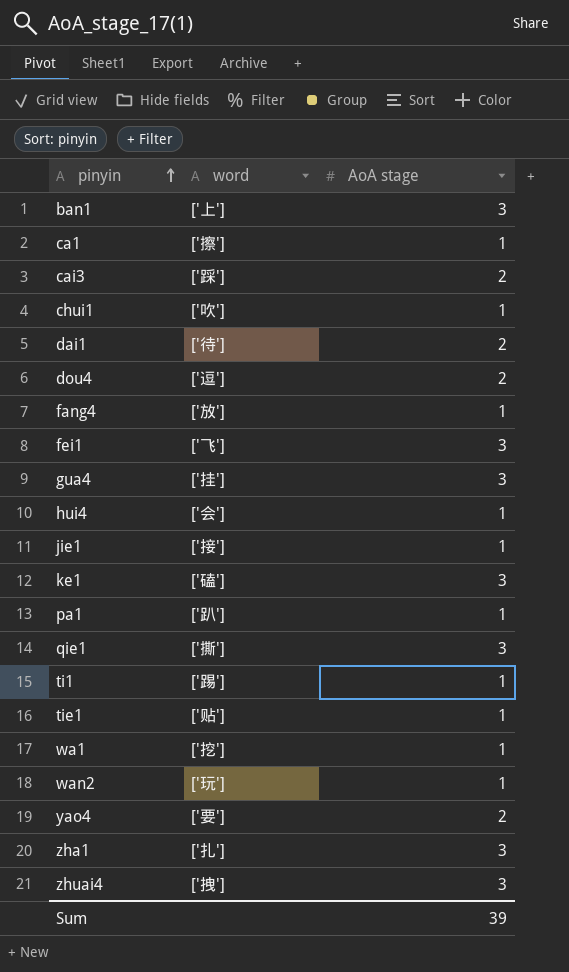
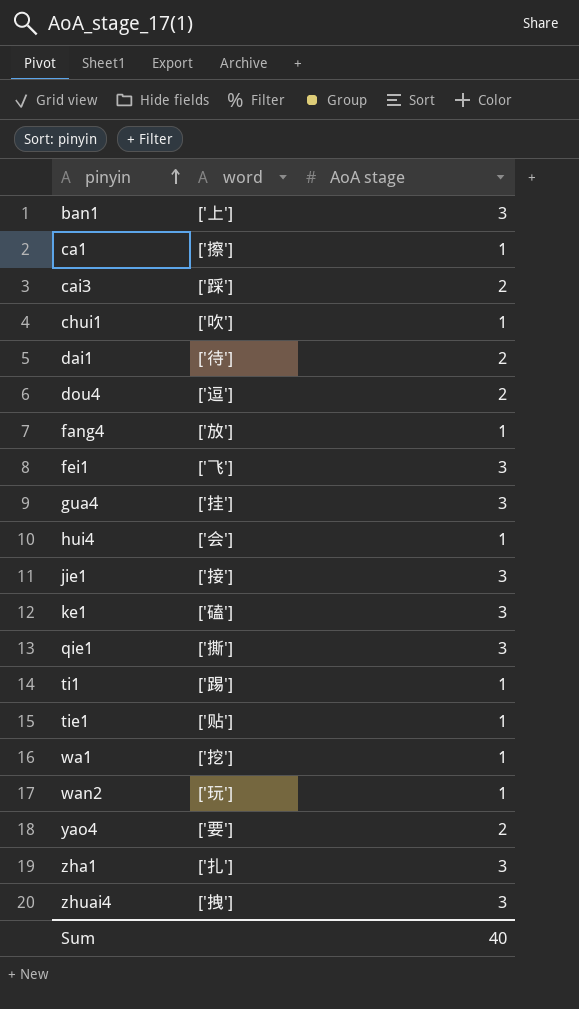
row pa1: ['趴'] | 1 -> none
jie1 | AoA stage: 1 -> 3
Sum | AoA stage: 39 -> 40

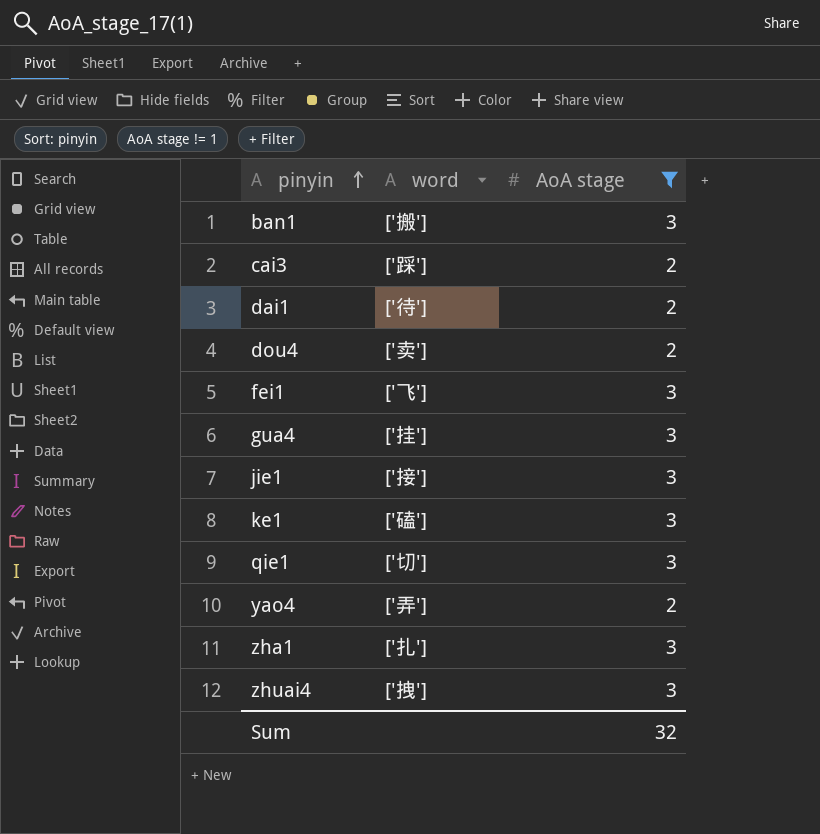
filter: none -> AoA stage != 1
ban1 | word: ['上'] -> ['搬']
dou4 | word: ['逗'] -> ['卖']
qie1 | word: ['撕'] -> ['切']
yao4 | word: ['要'] -> ['弄']
Sum | AoA stage: 40 -> 32

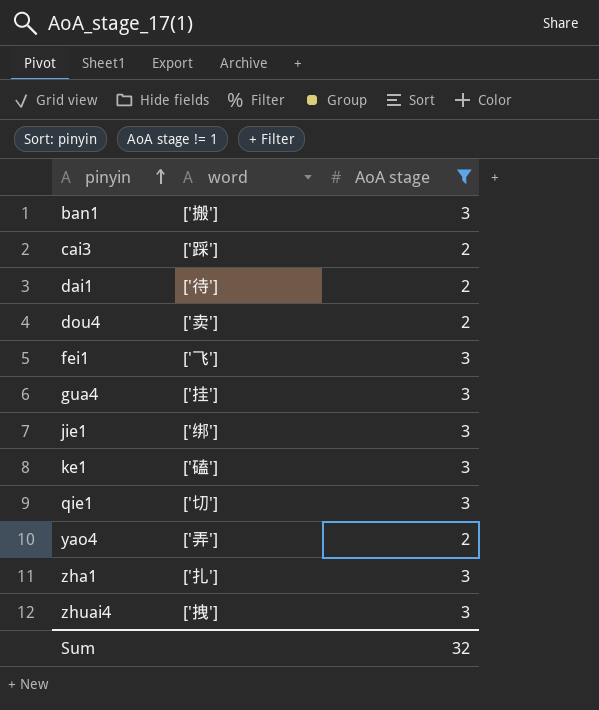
jie1 | word: ['接'] -> ['绑']

